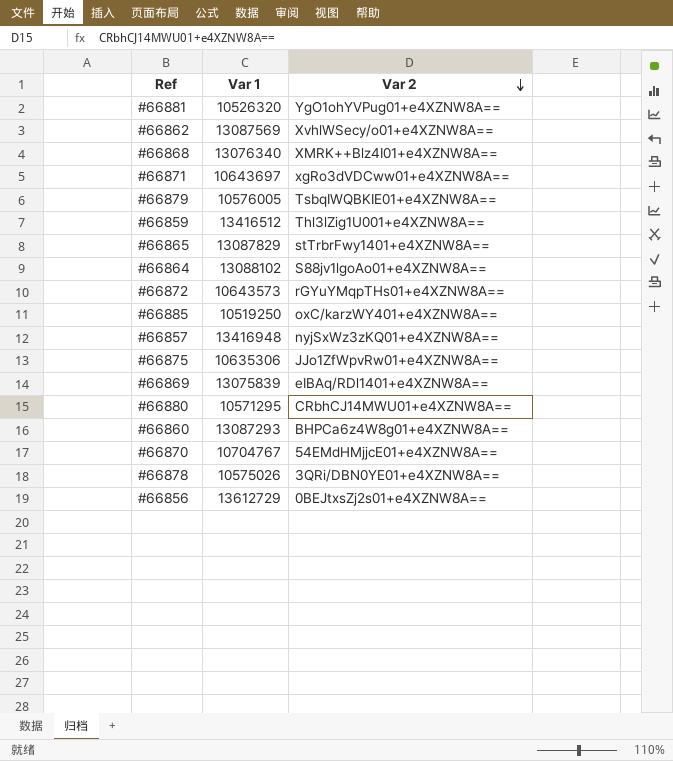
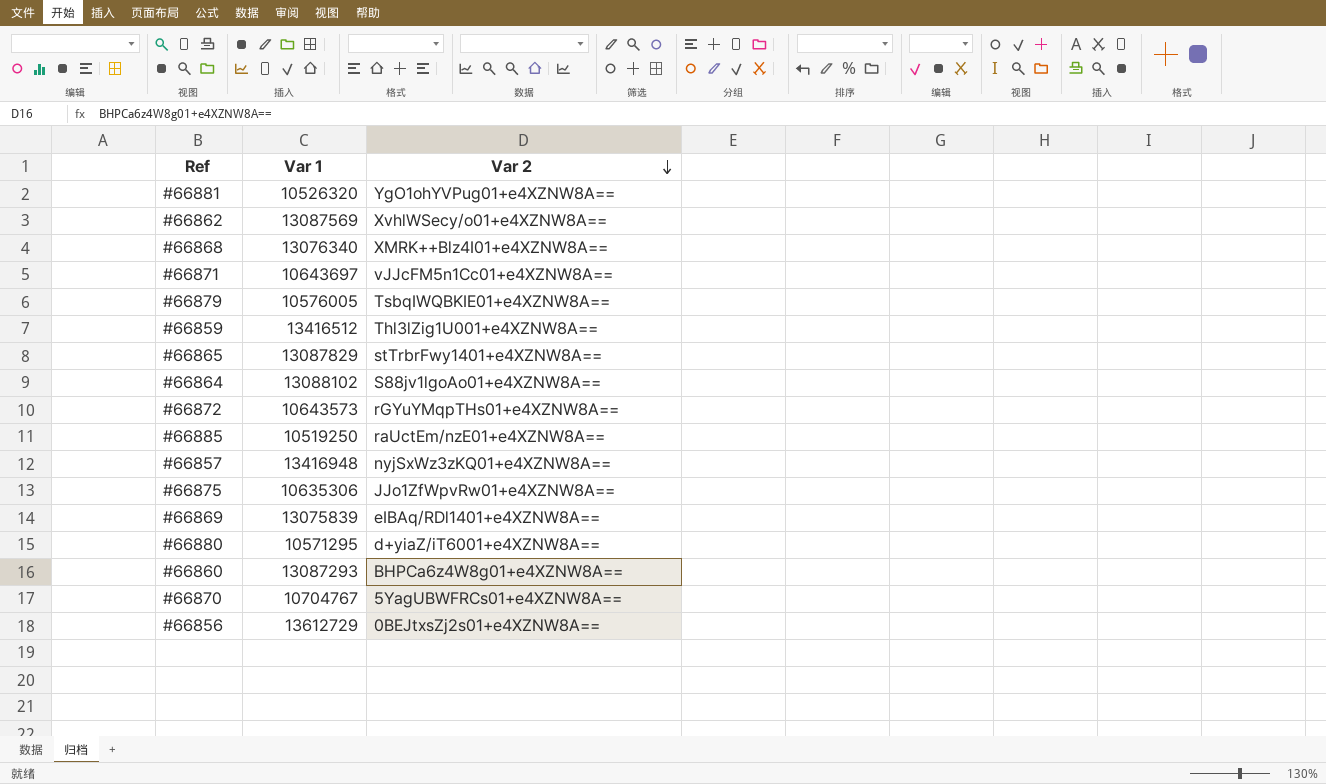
row #66878: 10575026 | 3QRi/DBN0YE01+e4XZNW8A== -> none
#66871 | Var 2: xgRo3dVDCww01+e4XZNW8A== -> vJJcFM5n1Cc01+e4XZNW8A==
#66885 | Var 2: oxC/karzWY401+e4XZNW8A== -> raUctEm/nzE01+e4XZNW8A==
#66880 | Var 2: CRbhCJ14MWU01+e4XZNW8A== -> d+yiaZ/iT6001+e4XZNW8A==
#66870 | Var 2: 54EMdHMjjcE01+e4XZNW8A== -> 5YagUBWFRCs01+e4XZNW8A==

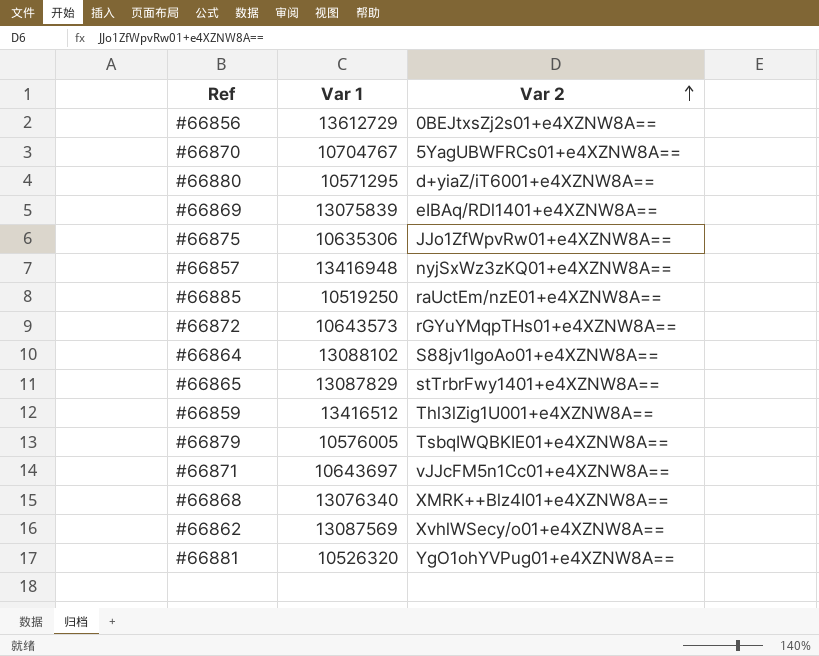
row order: Var 2 descending -> Var 2 ascending
row #66860: 13087293 | BHPCa6z4W8g01+e4XZNW8A== -> none

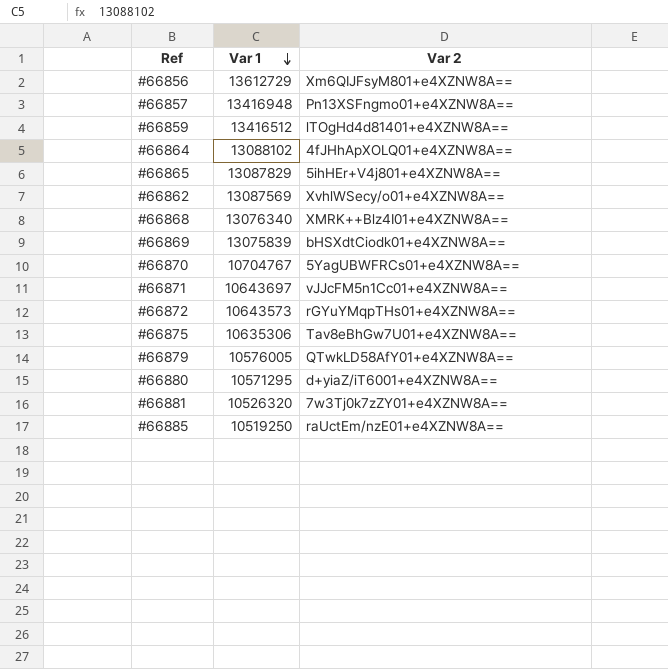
row order: Var 2 ascending -> Var 1 descending
#66856 | Var 2: 0BEJtxsZj2s01+e4XZNW8A== -> Xm6QIJFsyM801+e4XZNW8A==
#66857 | Var 2: nyjSxWz3zKQ01+e4XZNW8A== -> Pn13XSFngmo01+e4XZNW8A==
#66859 | Var 2: Thl3lZig1U001+e4XZNW8A== -> lTOgHd4d81401+e4XZNW8A==
#66864 | Var 2: S88jv1lgoAo01+e4XZNW8A== -> 4fJHhApXOLQ01+e4XZNW8A==
#66865 | Var 2: stTrbrFwy1401+e4XZNW8A== -> 5ihHEr+V4j801+e4XZNW8A==
#66869 | Var 2: eIBAq/RDl1401+e4XZNW8A== -> bHSXdtCiodk01+e4XZNW8A==
#66875 | Var 2: JJo1ZfWpvRw01+e4XZNW8A== -> Tav8eBhGw7U01+e4XZNW8A==
#66879 | Var 2: TsbqIWQBKIE01+e4XZNW8A== -> QTwkLD58AfY01+e4XZNW8A==
#66881 | Var 2: YgO1ohYVPug01+e4XZNW8A== -> 7w3Tj0k7zZY01+e4XZNW8A==

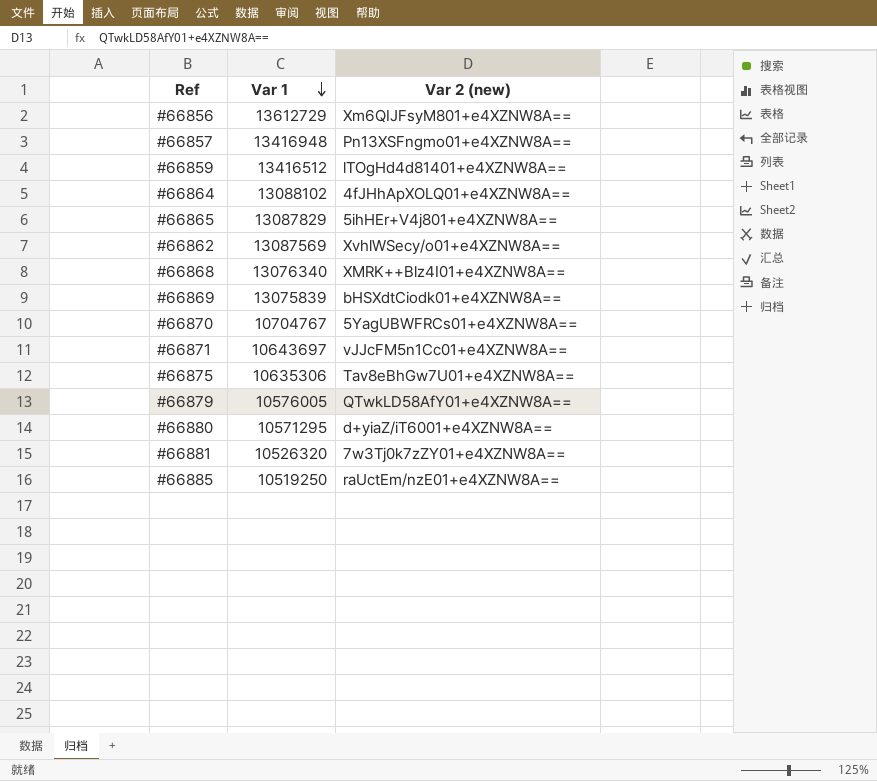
column name: Var 2 -> Var 2 (new)
row #66872: 10643573 | rGYuYMqpTHs01+e4XZNW8A== -> none

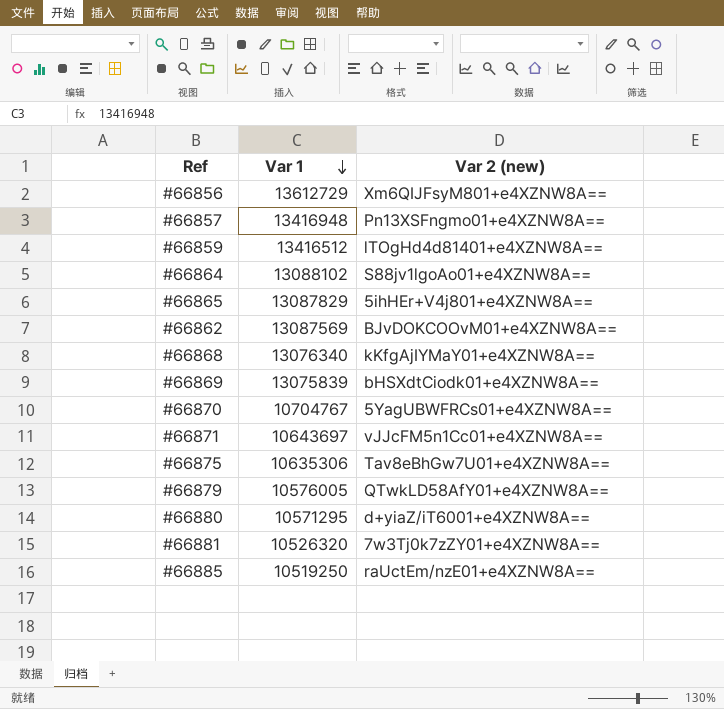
#66864 | Var 2 (new): 4fJHhApXOLQ01+e4XZNW8A== -> S88jv1lgoAo01+e4XZNW8A==
#66862 | Var 2 (new): XvhlWSecy/o01+e4XZNW8A== -> BJvDOKCOOvM01+e4XZNW8A==
#66868 | Var 2 (new): XMRK++Blz4I01+e4XZNW8A== -> kKfgAjIYMaY01+e4XZNW8A==

